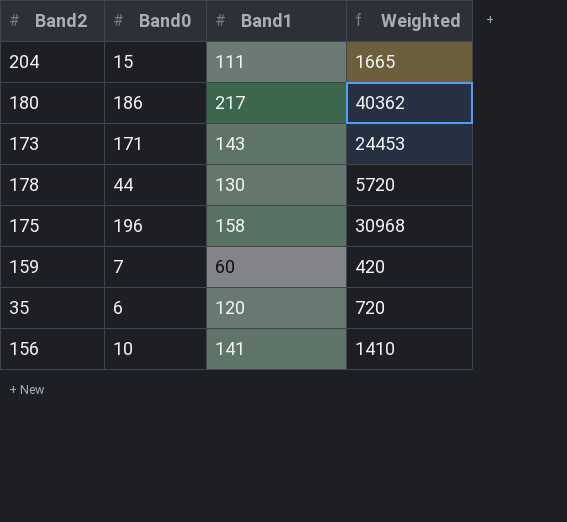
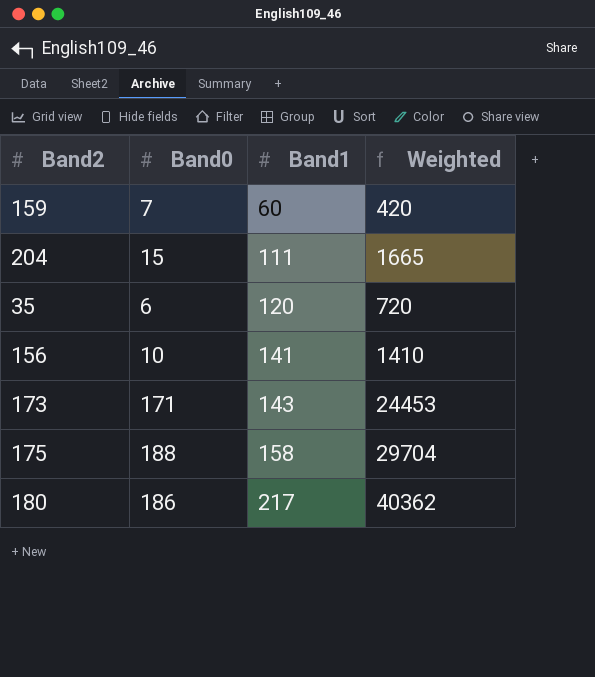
row order: none -> Band1 ascending
row 178: 44 | 130 | 5720 -> none
175 | Band0: 196 -> 188
175 | Weighted: 30968 -> 29704

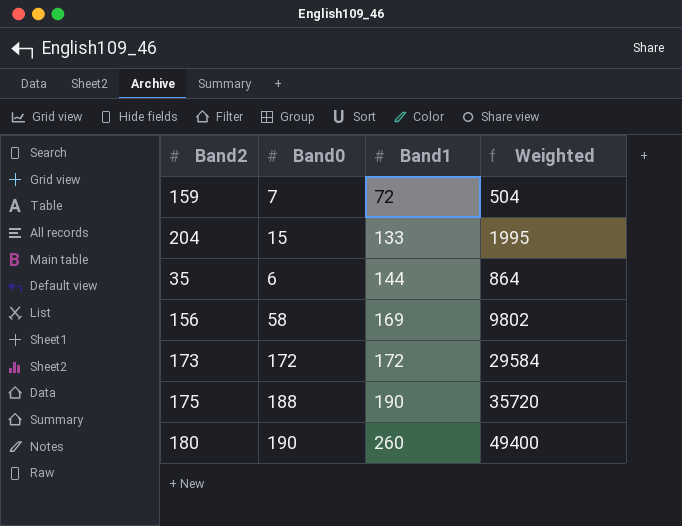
159 | Band1: 60 -> 72
159 | Weighted: 420 -> 504
204 | Band1: 111 -> 133
204 | Weighted: 1665 -> 1995
35 | Band1: 120 -> 144
35 | Weighted: 720 -> 864
156 | Band0: 10 -> 58
156 | Band1: 141 -> 169
156 | Weighted: 1410 -> 9802
173 | Band0: 171 -> 172
173 | Band1: 143 -> 172
173 | Weighted: 24453 -> 29584
175 | Band1: 158 -> 190
175 | Weighted: 29704 -> 35720
180 | Band0: 186 -> 190
180 | Band1: 217 -> 260
180 | Weighted: 40362 -> 49400

